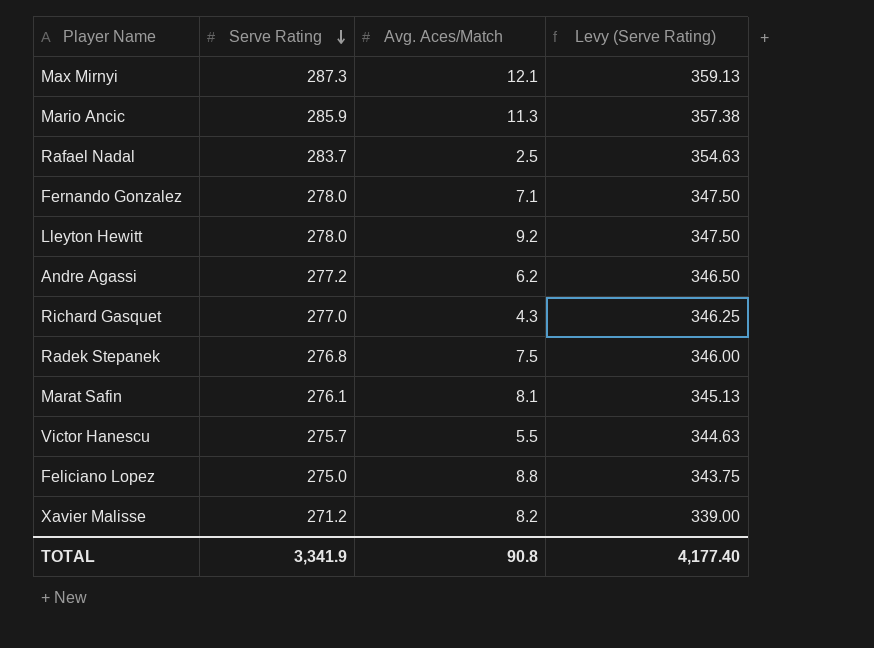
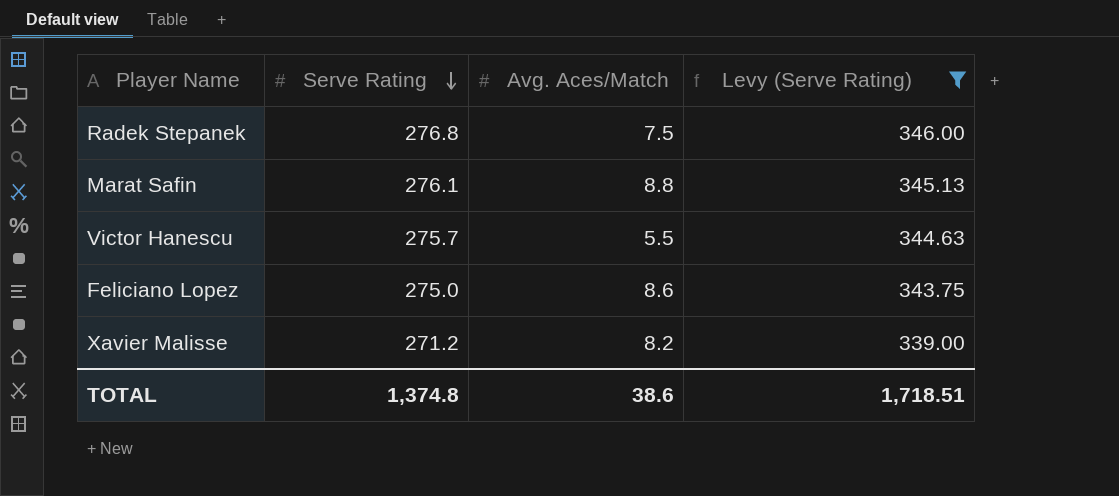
filter: none -> Levy (Serve Rating) <= 346.00
Marat Safin | Avg. Aces/Match: 8.1 -> 8.8
Feliciano Lopez | Avg. Aces/Match: 8.8 -> 8.6
TOTAL | Serve Rating: 3,341.9 -> 1,374.8
TOTAL | Avg. Aces/Match: 90.8 -> 38.6
TOTAL | Levy (Serve Rating): 4,177.40 -> 1,718.51

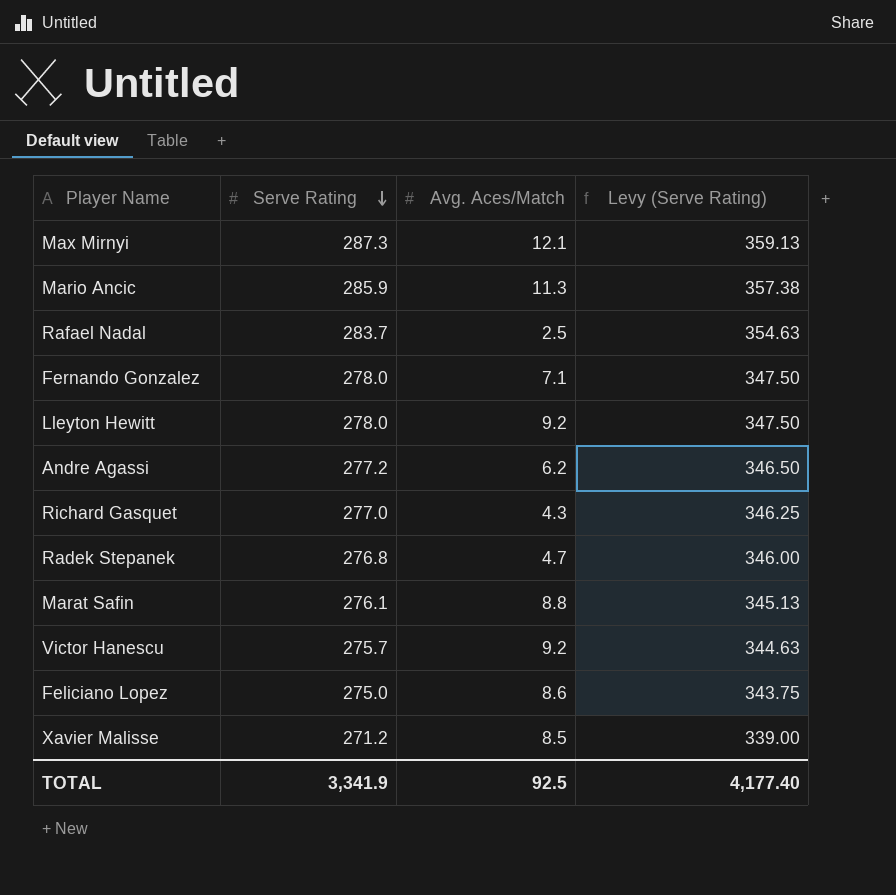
filter: Levy (Serve Rating) <= 346.00 -> none
Radek Stepanek | Avg. Aces/Match: 7.5 -> 4.7
Victor Hanescu | Avg. Aces/Match: 5.5 -> 9.2
Xavier Malisse | Avg. Aces/Match: 8.2 -> 8.5
TOTAL | Serve Rating: 1,374.8 -> 3,341.9
TOTAL | Avg. Aces/Match: 38.6 -> 92.5
TOTAL | Levy (Serve Rating): 1,718.51 -> 4,177.40

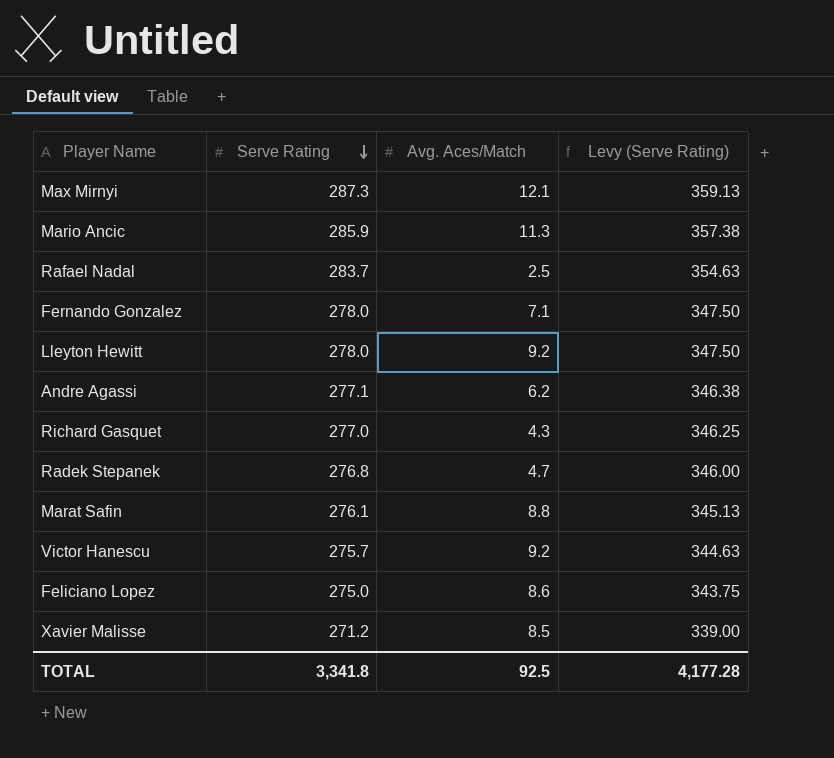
Andre Agassi | Serve Rating: 277.2 -> 277.1
Andre Agassi | Levy (Serve Rating): 346.50 -> 346.38
TOTAL | Serve Rating: 3,341.9 -> 3,341.8
TOTAL | Levy (Serve Rating): 4,177.40 -> 4,177.28

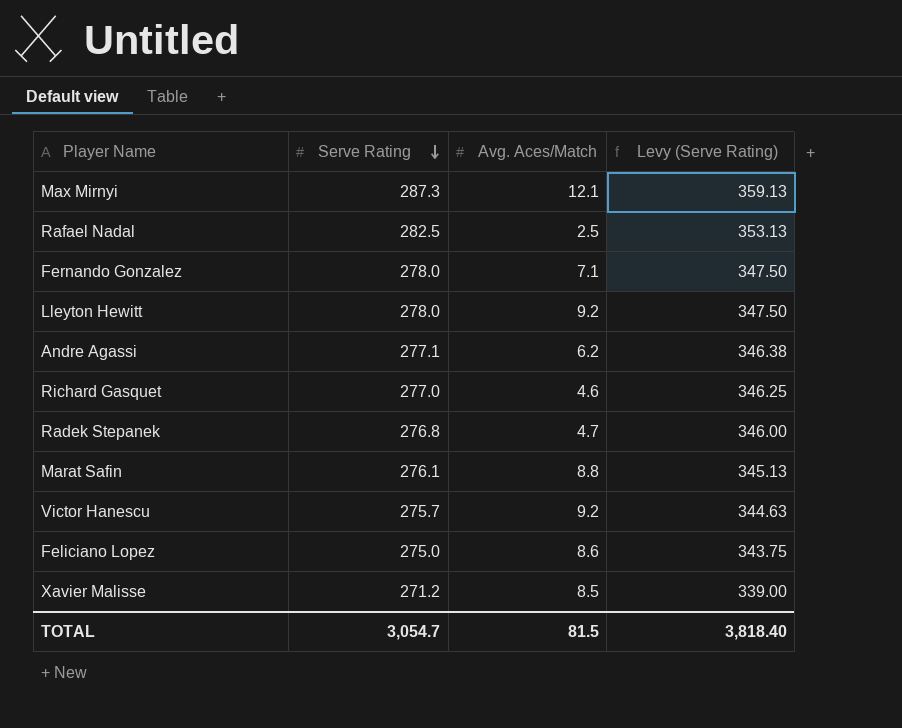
row Mario Ancic: 285.9 | 11.3 | 357.38 -> none
Rafael Nadal | Serve Rating: 283.7 -> 282.5
Rafael Nadal | Levy (Serve Rating): 354.63 -> 353.13
Richard Gasquet | Avg. Aces/Match: 4.3 -> 4.6
TOTAL | Serve Rating: 3,341.8 -> 3,054.7
TOTAL | Avg. Aces/Match: 92.5 -> 81.5
TOTAL | Levy (Serve Rating): 4,177.28 -> 3,818.40

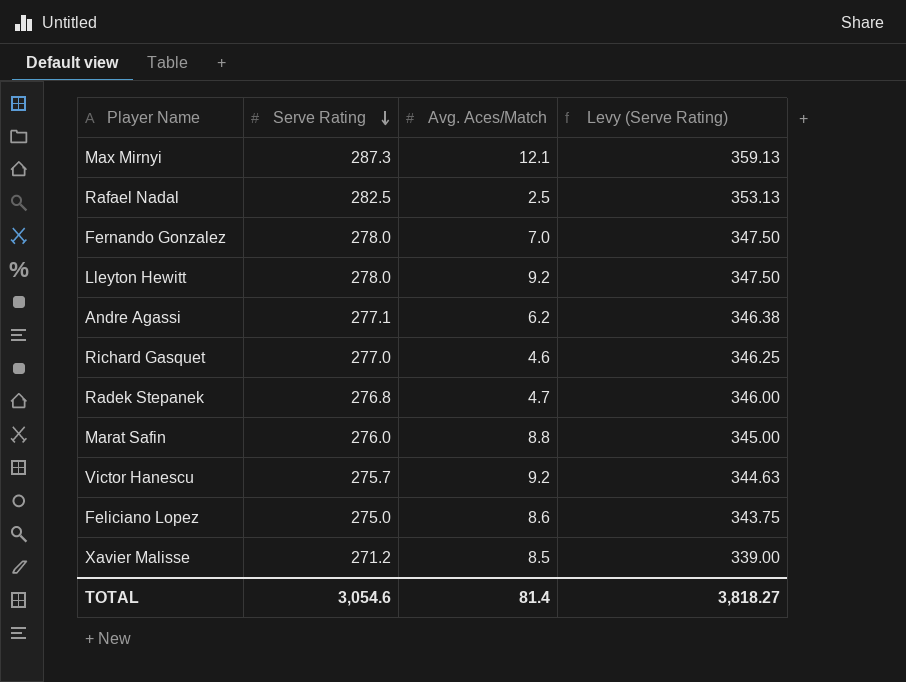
Fernando Gonzalez | Avg. Aces/Match: 7.1 -> 7.0
Marat Safin | Serve Rating: 276.1 -> 276.0
Marat Safin | Levy (Serve Rating): 345.13 -> 345.00
TOTAL | Serve Rating: 3,054.7 -> 3,054.6
TOTAL | Avg. Aces/Match: 81.5 -> 81.4
TOTAL | Levy (Serve Rating): 3,818.40 -> 3,818.27

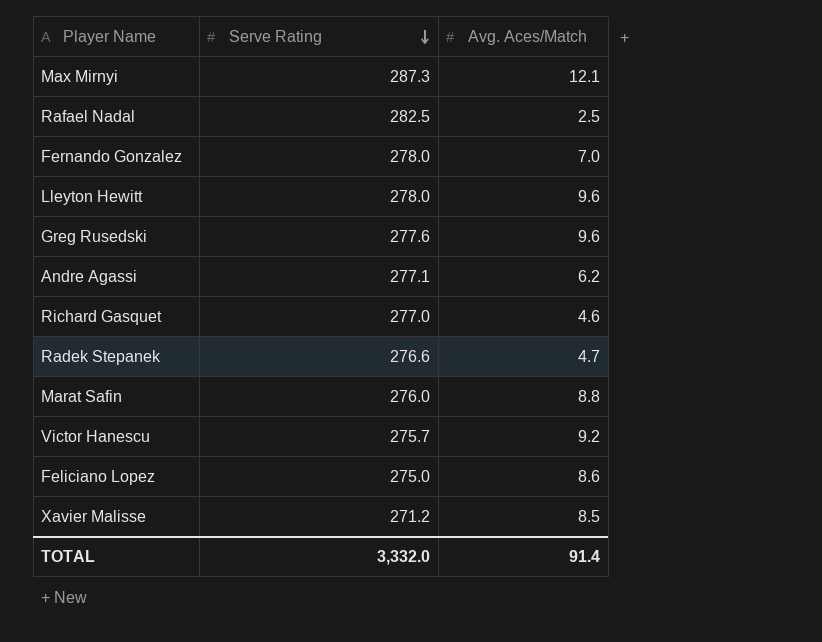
column Levy (Serve Rating) | formula: [Serve Rating] * 1.25 -> none
Lleyton Hewitt | Avg. Aces/Match: 9.2 -> 9.6
row Greg Rusedski: none -> 277.6 | 9.6
Radek Stepanek | Serve Rating: 276.8 -> 276.6
TOTAL | Serve Rating: 3,054.6 -> 3,332.0
TOTAL | Avg. Aces/Match: 81.4 -> 91.4

